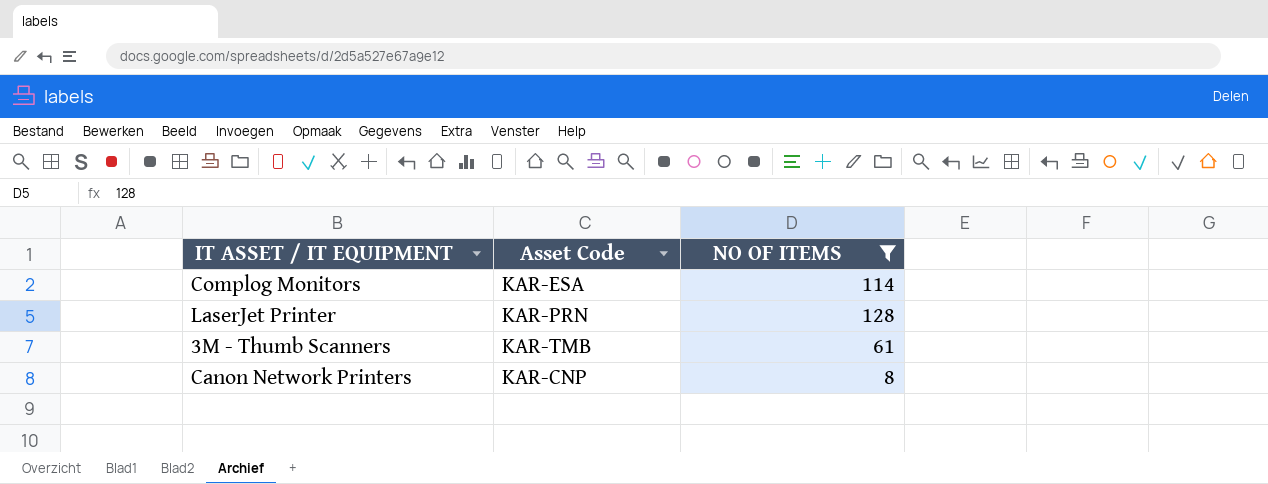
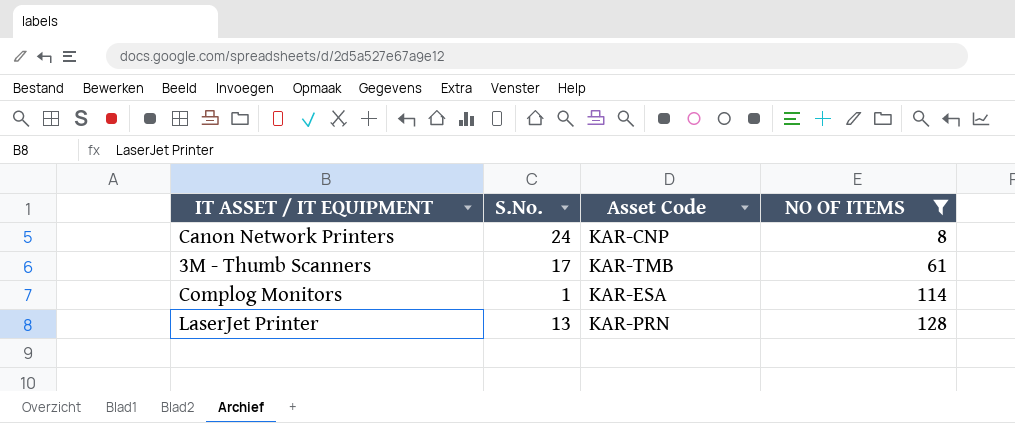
row order: none -> NO OF ITEMS ascending
column S.No. | position: none -> 2

